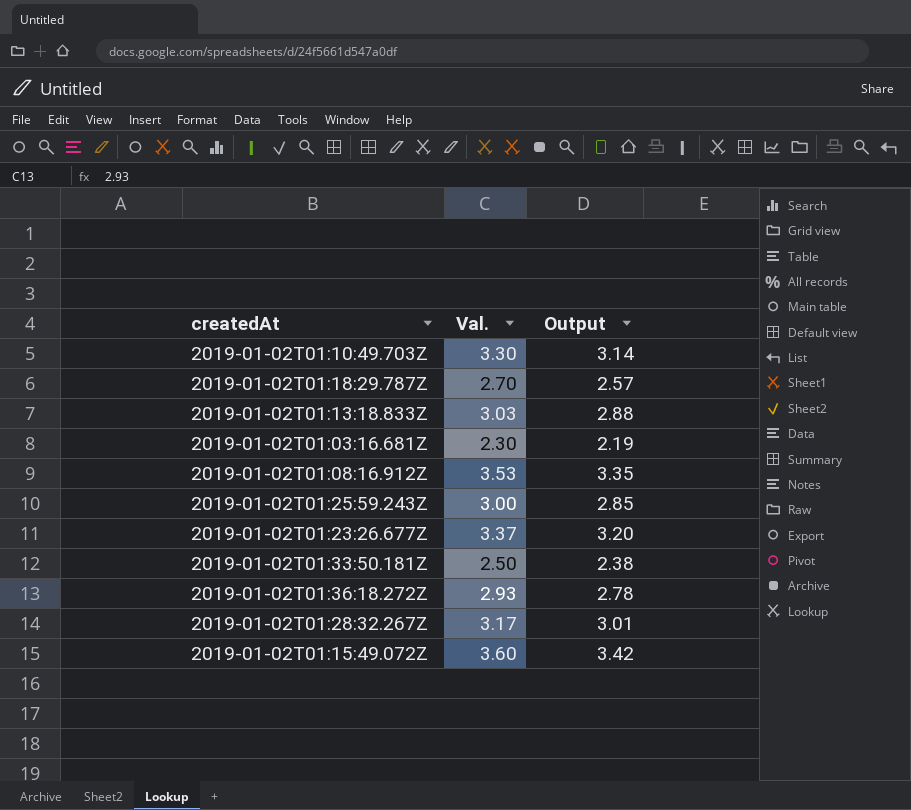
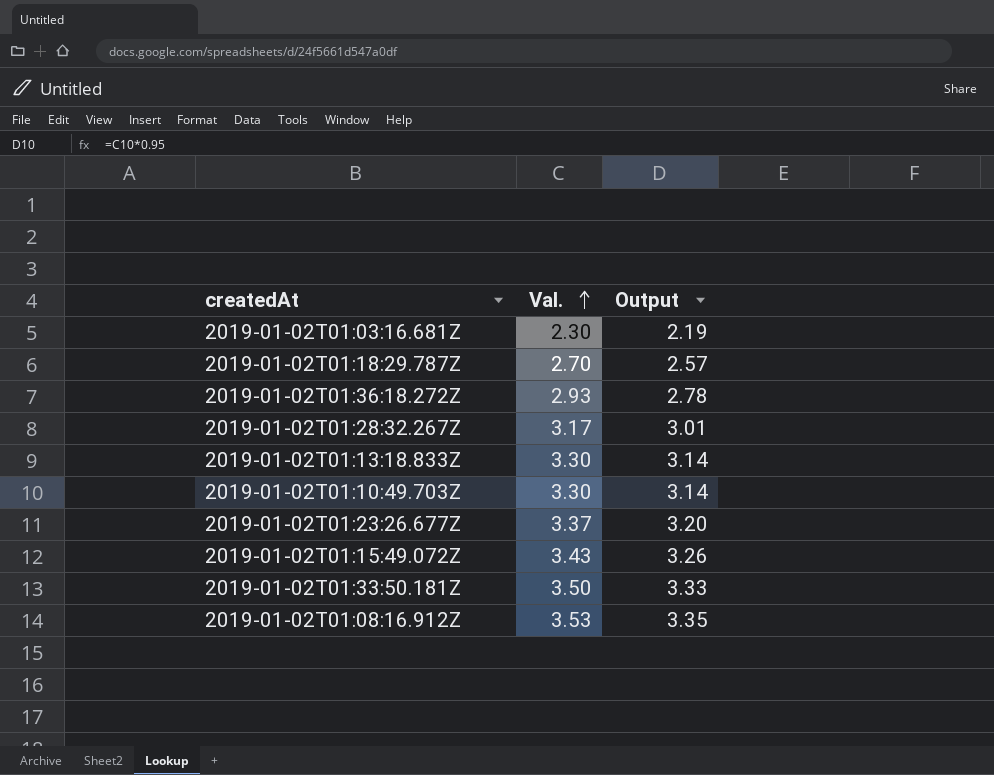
row order: none -> Val. ascending
row 2019-01-02T01:25:59.243Z: 3.00 | 2.85 -> none
2019-01-02T01:13:18.833Z | Val.: 3.03 -> 3.30
2019-01-02T01:13:18.833Z | Output: 2.88 -> 3.14
2019-01-02T01:15:49.072Z | Val.: 3.60 -> 3.43
2019-01-02T01:15:49.072Z | Output: 3.42 -> 3.26
2019-01-02T01:33:50.181Z | Val.: 2.50 -> 3.50
2019-01-02T01:33:50.181Z | Output: 2.38 -> 3.33

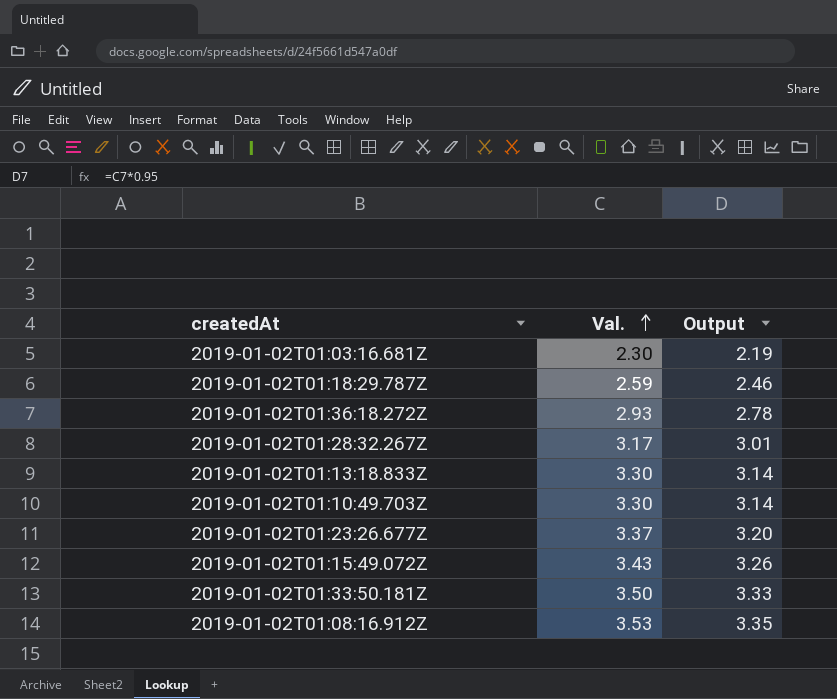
2019-01-02T01:18:29.787Z | Val.: 2.70 -> 2.59
2019-01-02T01:18:29.787Z | Output: 2.57 -> 2.46

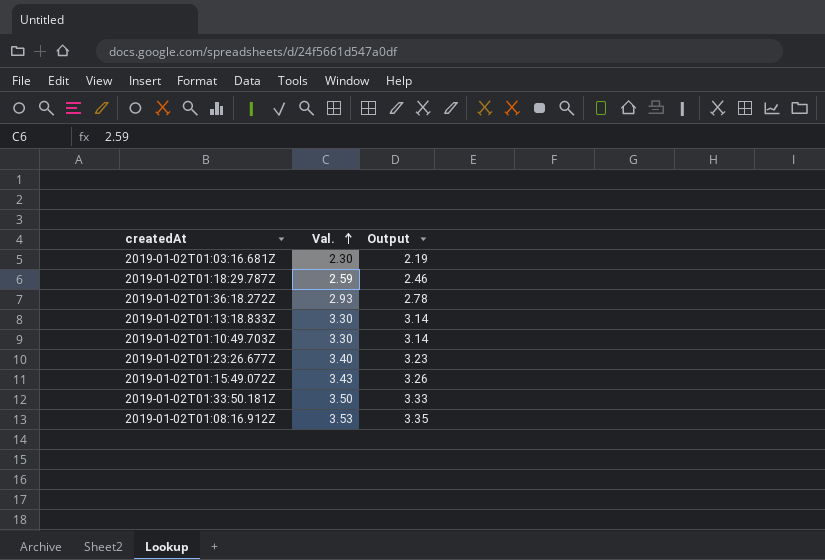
row 2019-01-02T01:28:32.267Z: 3.17 | 3.01 -> none
2019-01-02T01:23:26.677Z | Val.: 3.37 -> 3.40
2019-01-02T01:23:26.677Z | Output: 3.20 -> 3.23

